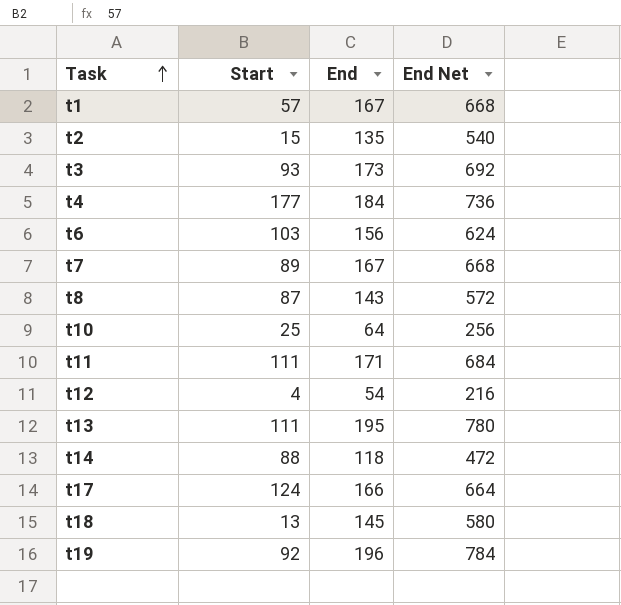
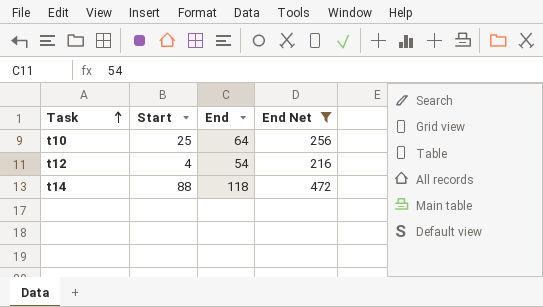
filter: none -> End Net <= 472

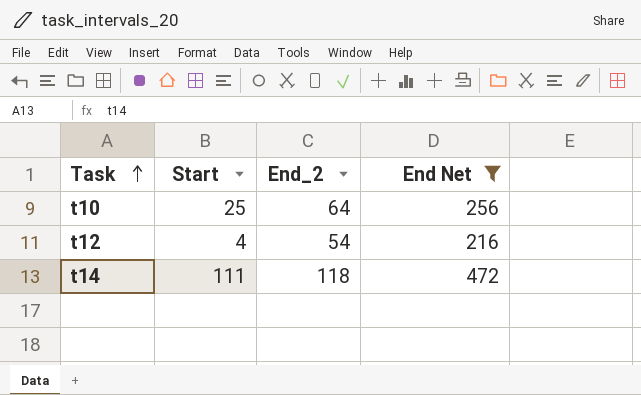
column name: End -> End_2
t14 | Start: 88 -> 111

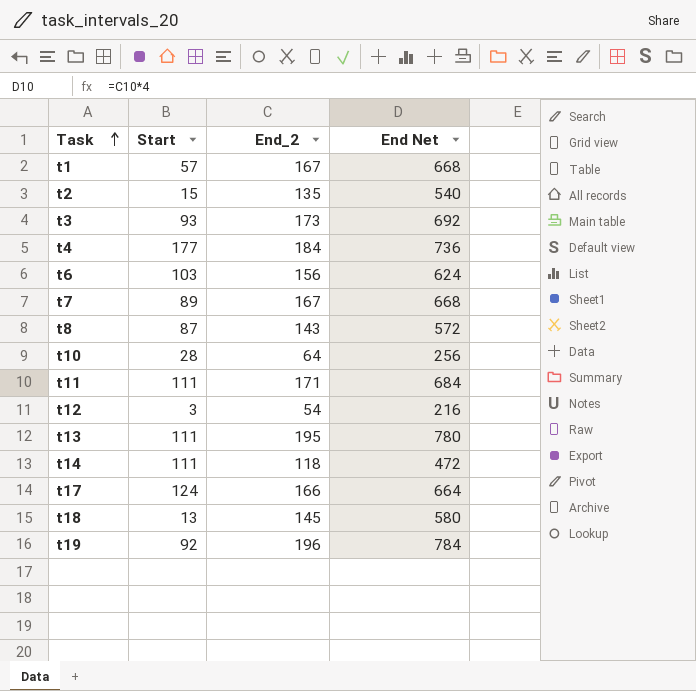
filter: End Net <= 472 -> none
t10 | Start: 25 -> 28
t12 | Start: 4 -> 3

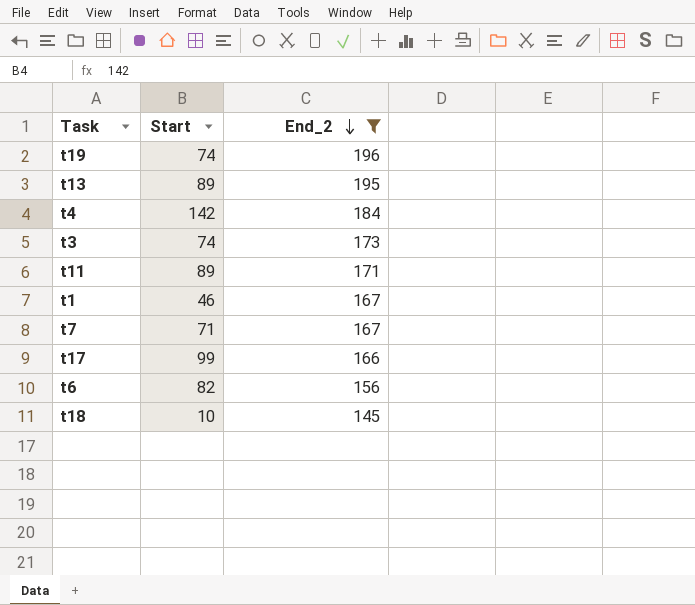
filter: none -> End_2 >= 145
row order: Task ascending -> End_2 descending
column End Net | formula: [End_2] * 4 -> none
t19 | Start: 92 -> 74
t13 | Start: 111 -> 89
t4 | Start: 177 -> 142
t3 | Start: 93 -> 74
t11 | Start: 111 -> 89
t1 | Start: 57 -> 46
t7 | Start: 89 -> 71
t17 | Start: 124 -> 99
t6 | Start: 103 -> 82
t18 | Start: 13 -> 10

